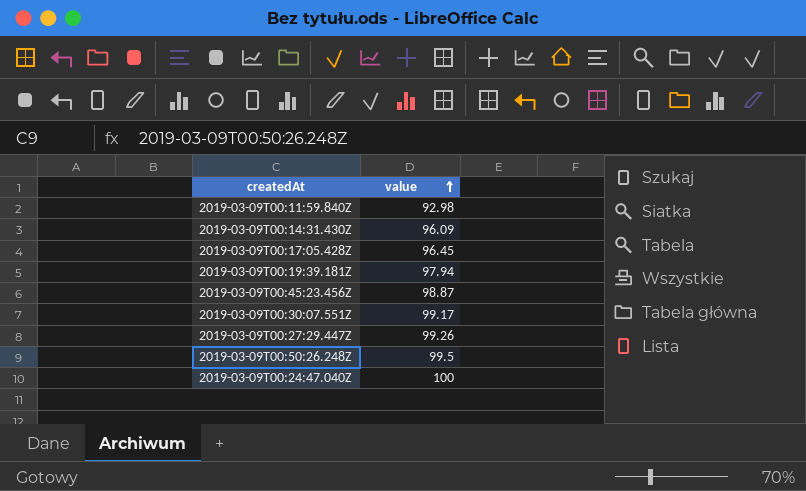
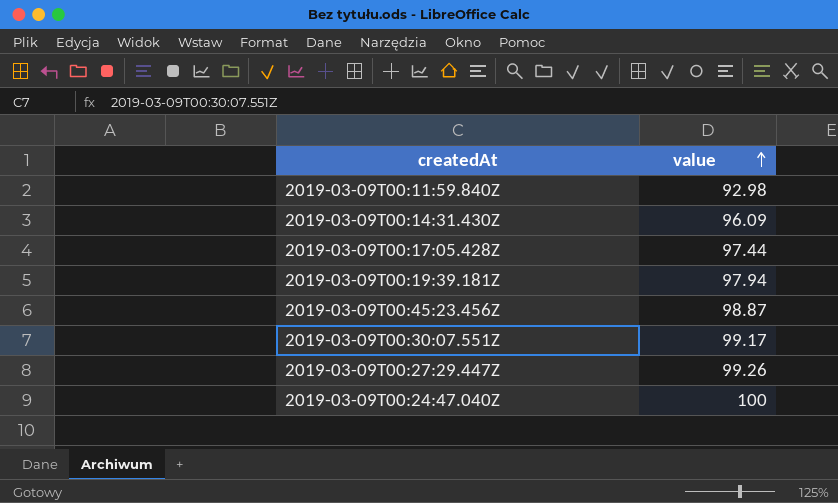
row 2019-03-09T00:50:26.248Z: 99.5 -> none
2019-03-09T00:17:05.428Z | value: 96.45 -> 97.44

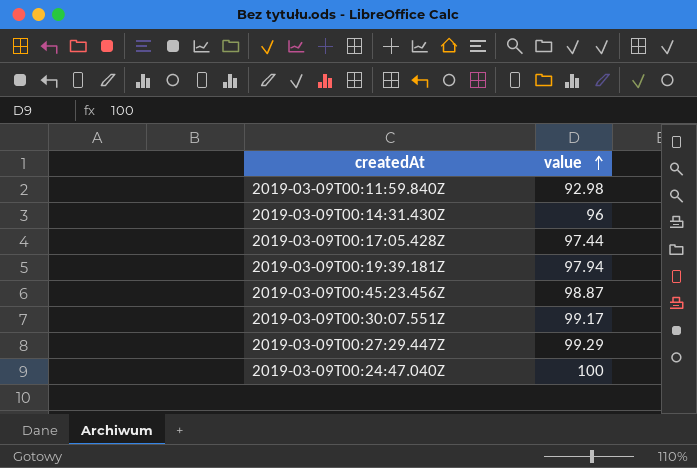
2019-03-09T00:14:31.430Z | value: 96.09 -> 96
2019-03-09T00:27:29.447Z | value: 99.26 -> 99.29

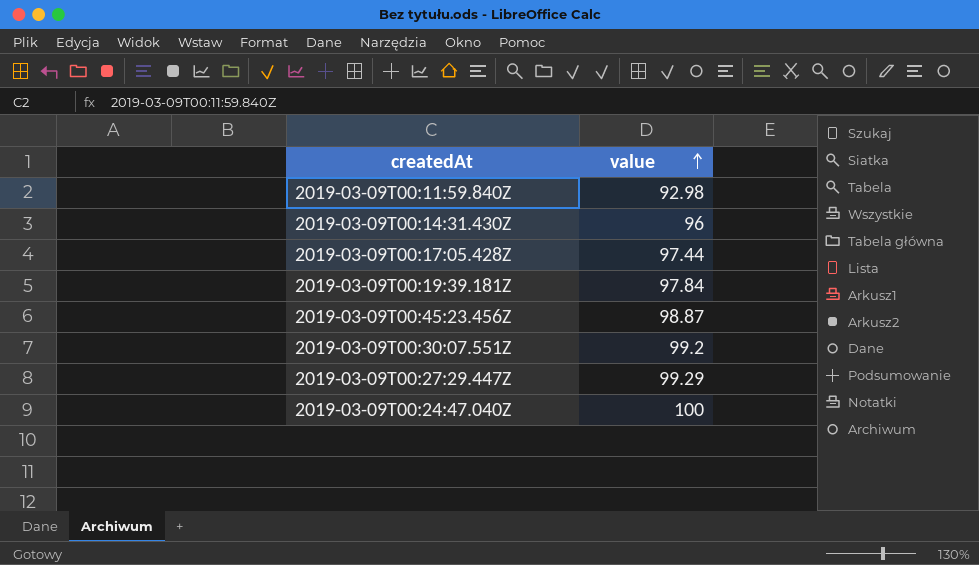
2019-03-09T00:19:39.181Z | value: 97.94 -> 97.84
2019-03-09T00:30:07.551Z | value: 99.17 -> 99.2

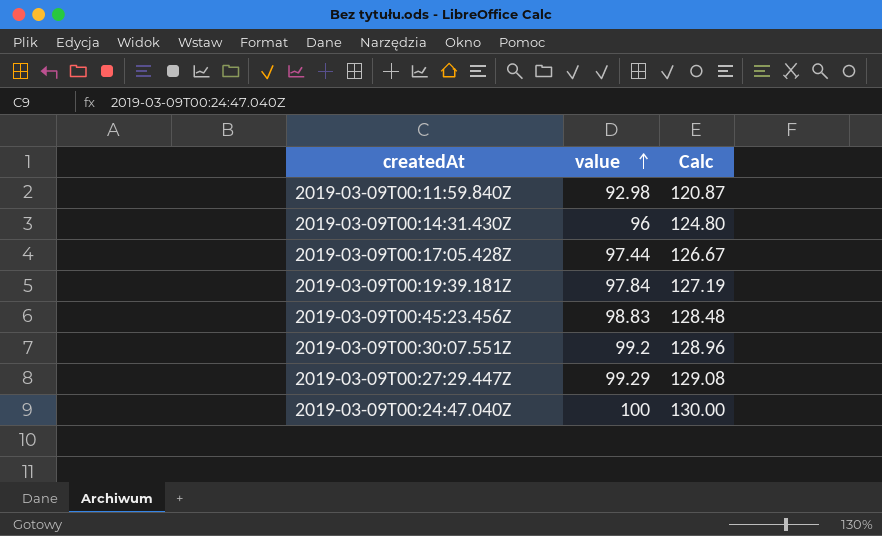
column Calc | formula: none -> [value] * 1.3
2019-03-09T00:45:23.456Z | value: 98.87 -> 98.83

